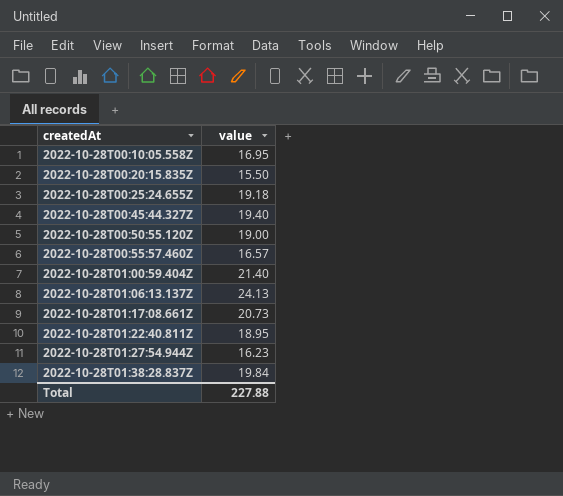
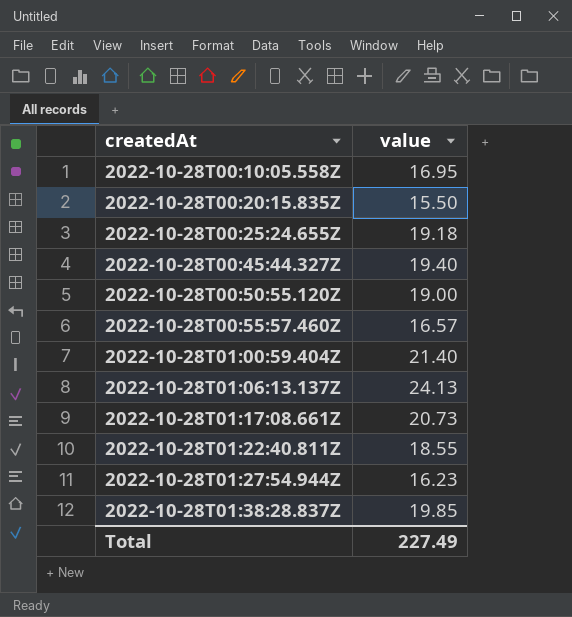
2022-10-28T01:22:40.811Z | value: 18.95 -> 18.55
2022-10-28T01:38:28.837Z | value: 19.84 -> 19.85
Total | value: 227.88 -> 227.49

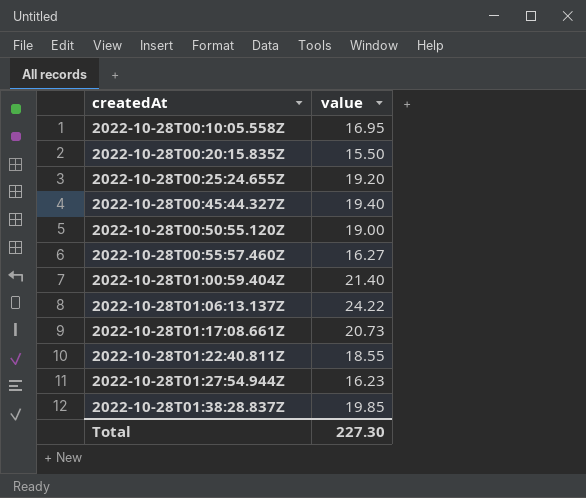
2022-10-28T00:25:24.655Z | value: 19.18 -> 19.20
2022-10-28T00:55:57.460Z | value: 16.57 -> 16.27
2022-10-28T01:06:13.137Z | value: 24.13 -> 24.22
Total | value: 227.49 -> 227.30

